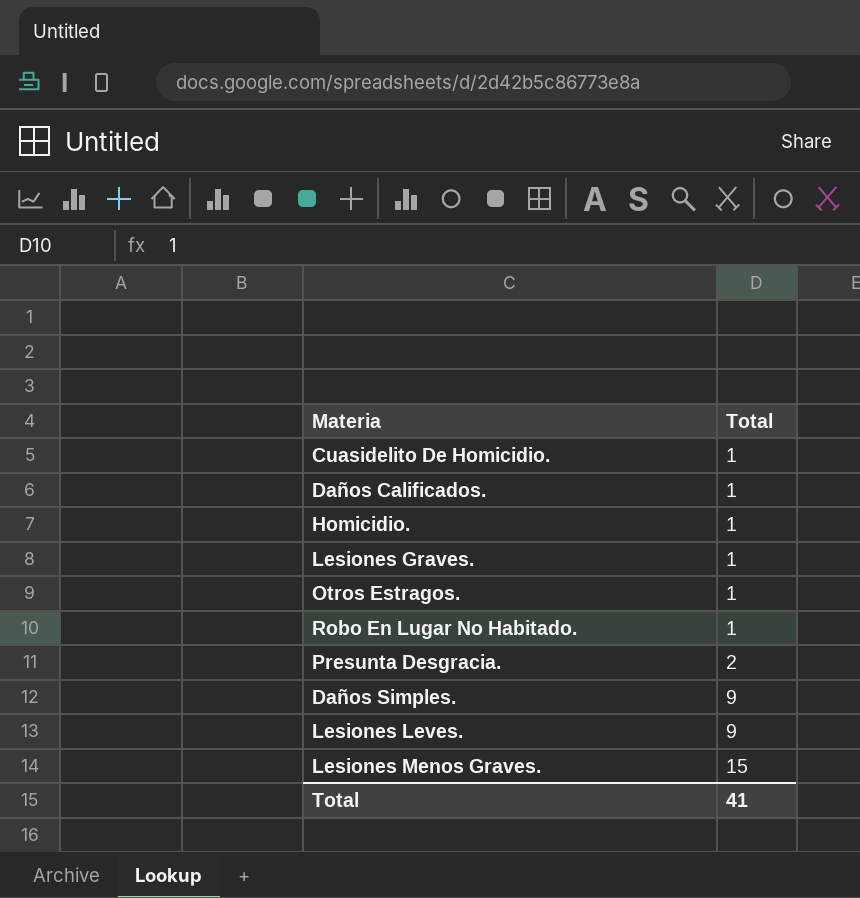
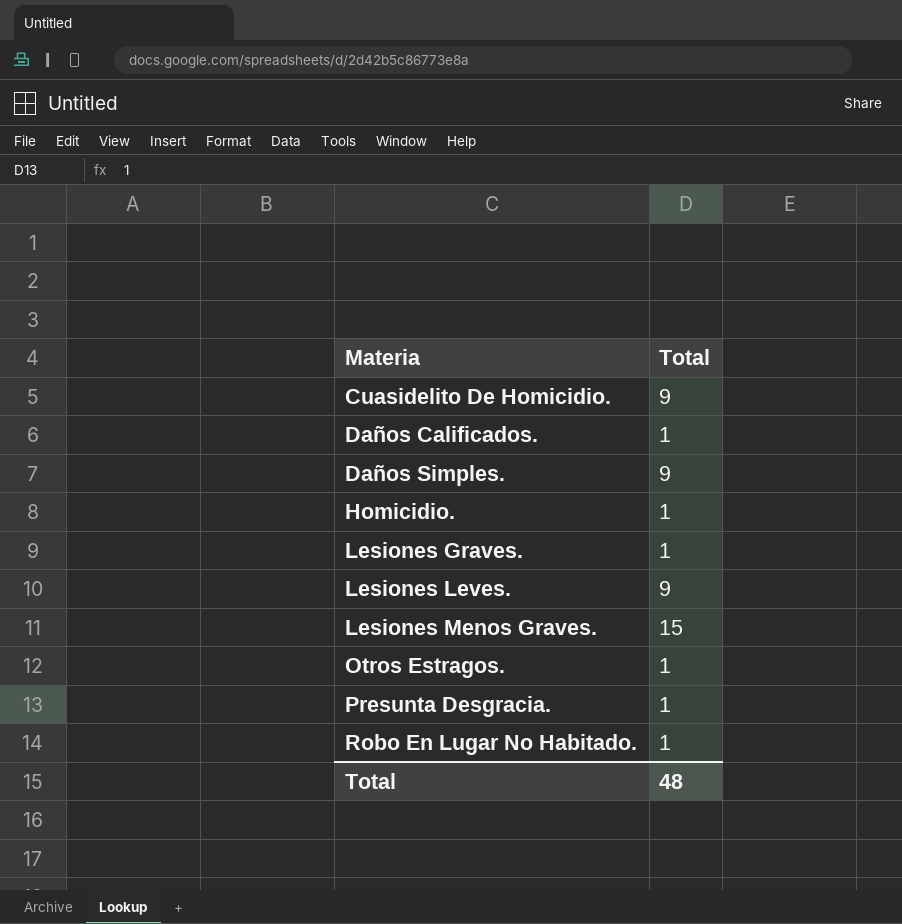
row order: Total ascending -> Materia ascending
Cuasidelito De Homicidio. | Total: 1 -> 9
Presunta Desgracia. | Total: 2 -> 1
Total | Total: 41 -> 48

